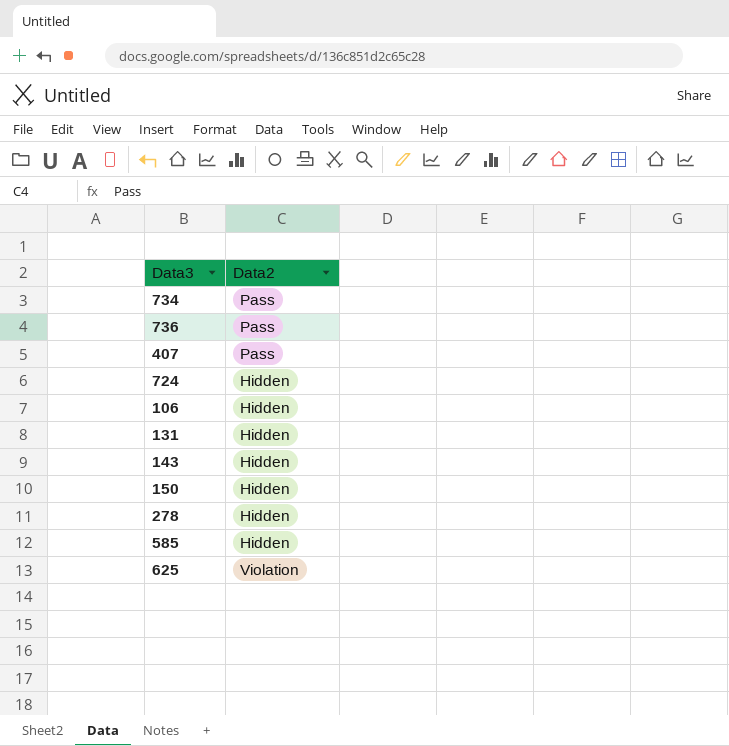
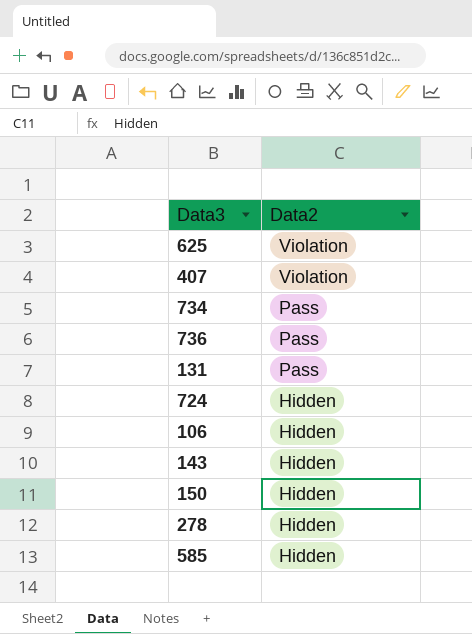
row order: none -> Data2 descending
407 | Data2: Pass -> Violation
131 | Data2: Hidden -> Pass

